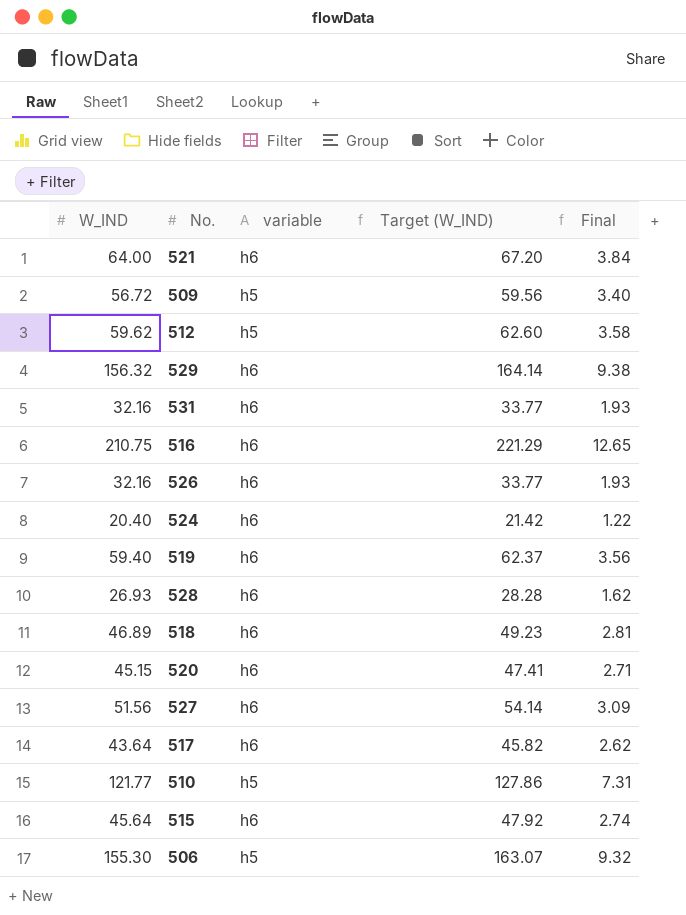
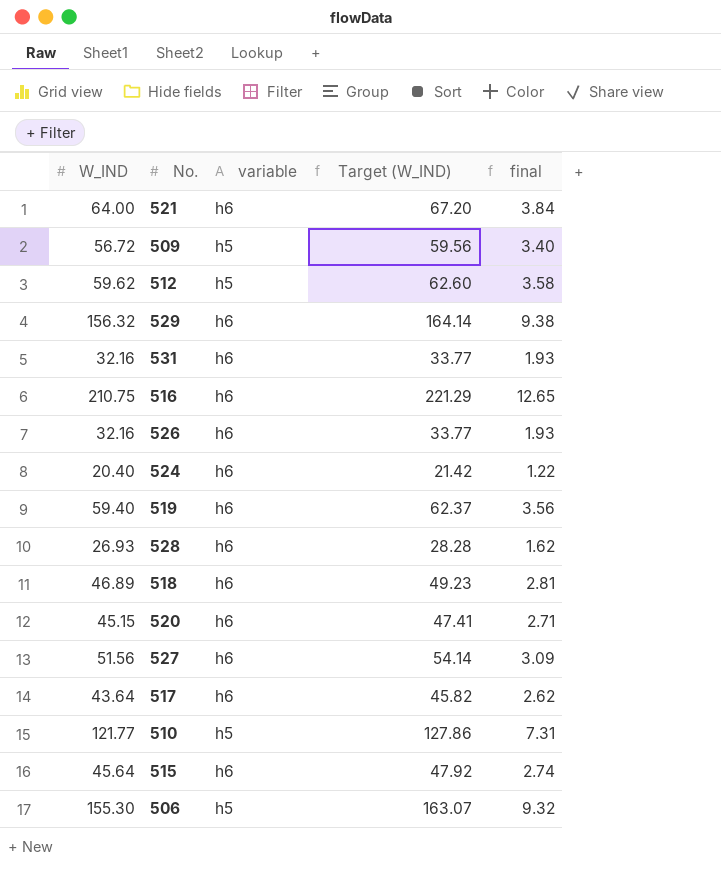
column name: Final -> final

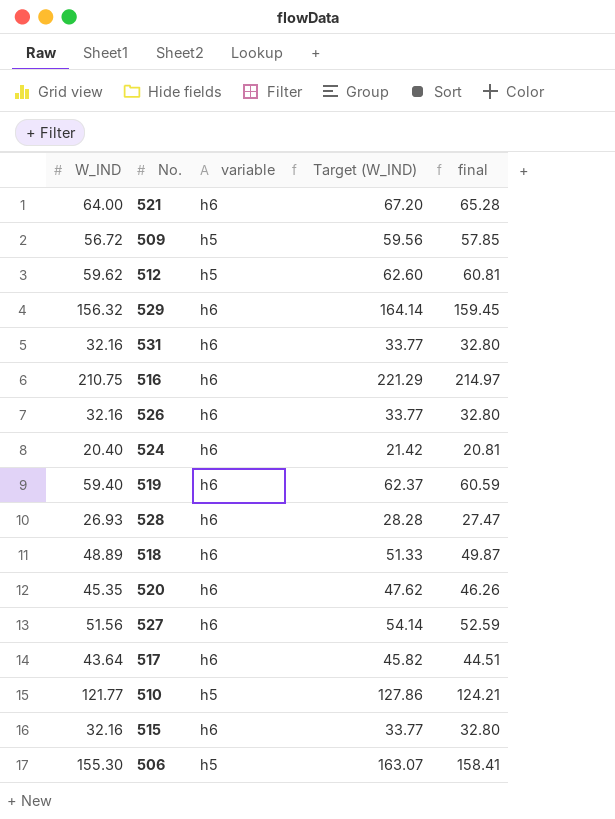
column final | formula: [W_IND] * 0.06 -> [W_IND] * 1.02
518 | W_IND: 46.89 -> 48.89
518 | Target (W_IND): 49.23 -> 51.33
520 | W_IND: 45.15 -> 45.35
520 | Target (W_IND): 47.41 -> 47.62
515 | W_IND: 45.64 -> 32.16
515 | Target (W_IND): 47.92 -> 33.77

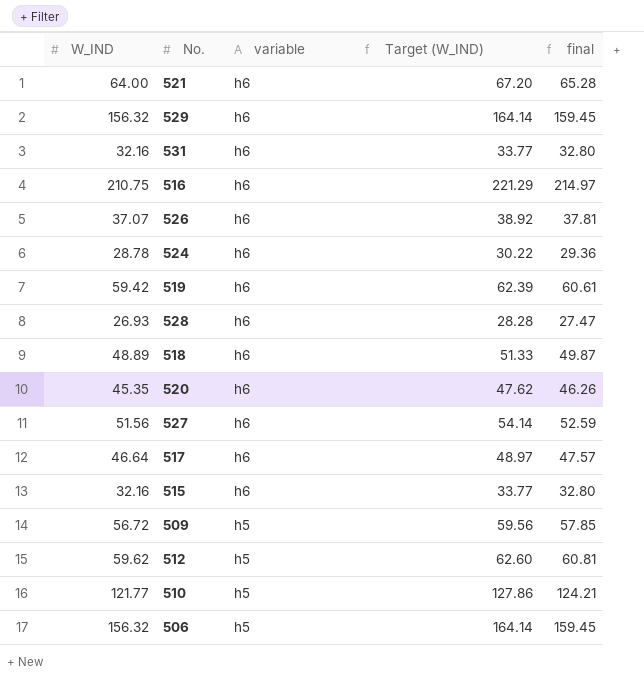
row order: none -> variable descending
526 | W_IND: 32.16 -> 37.07
526 | Target (W_IND): 33.77 -> 38.92
526 | final: 32.80 -> 37.81
524 | W_IND: 20.40 -> 28.78
524 | Target (W_IND): 21.42 -> 30.22
524 | final: 20.81 -> 29.36
519 | W_IND: 59.40 -> 59.42
519 | Target (W_IND): 62.37 -> 62.39
519 | final: 60.59 -> 60.61
517 | W_IND: 43.64 -> 46.64
517 | Target (W_IND): 45.82 -> 48.97
517 | final: 44.51 -> 47.57
506 | W_IND: 155.30 -> 156.32
506 | Target (W_IND): 163.07 -> 164.14
506 | final: 158.41 -> 159.45

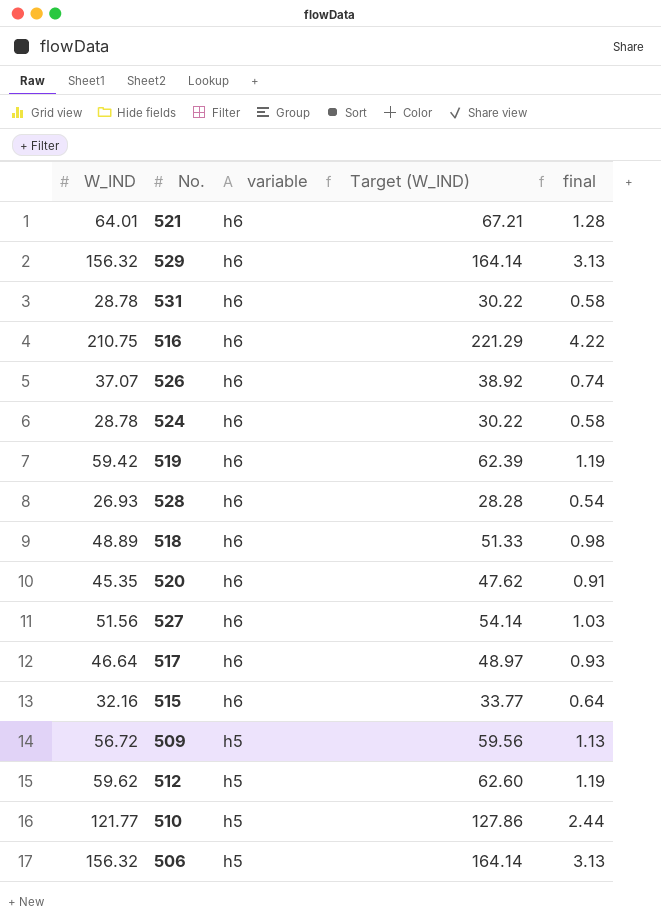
column final | formula: [W_IND] * 1.02 -> [W_IND] * 0.02
521 | W_IND: 64.00 -> 64.01
521 | Target (W_IND): 67.20 -> 67.21
531 | W_IND: 32.16 -> 28.78
531 | Target (W_IND): 33.77 -> 30.22

